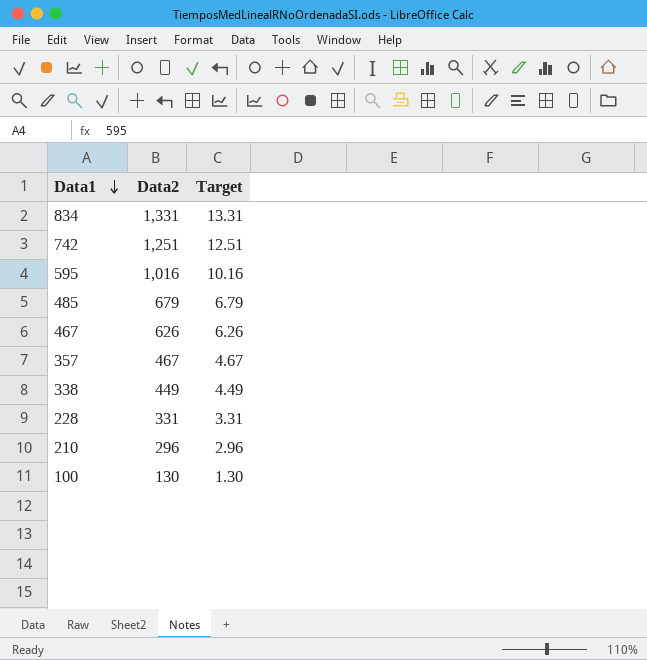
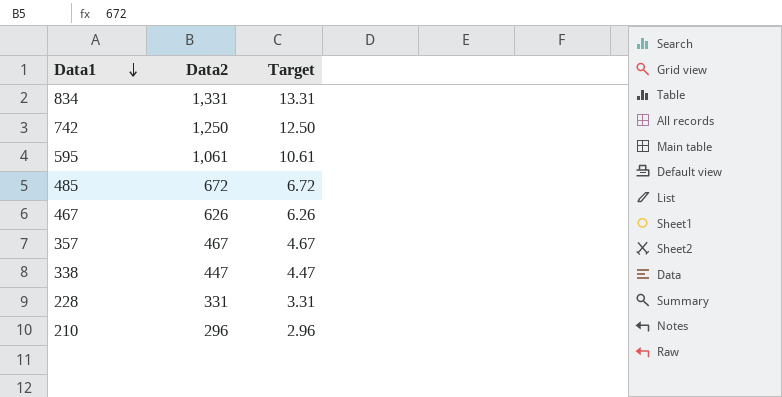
row 100: 130 | 1.30 -> none
742 | Data2: 1,251 -> 1,250
742 | Target: 12.51 -> 12.50
595 | Data2: 1,016 -> 1,061
595 | Target: 10.16 -> 10.61
485 | Data2: 679 -> 672
485 | Target: 6.79 -> 6.72
338 | Data2: 449 -> 447
338 | Target: 4.49 -> 4.47

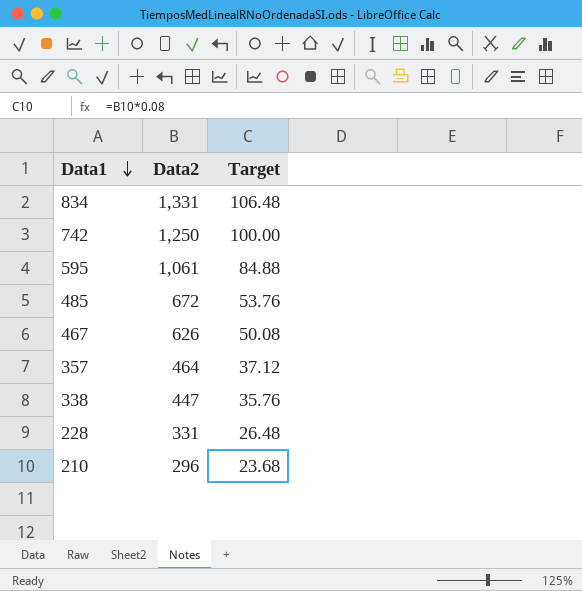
column Target | formula: [Data2] * 0.01 -> [Data2] * 0.08
357 | Data2: 467 -> 464

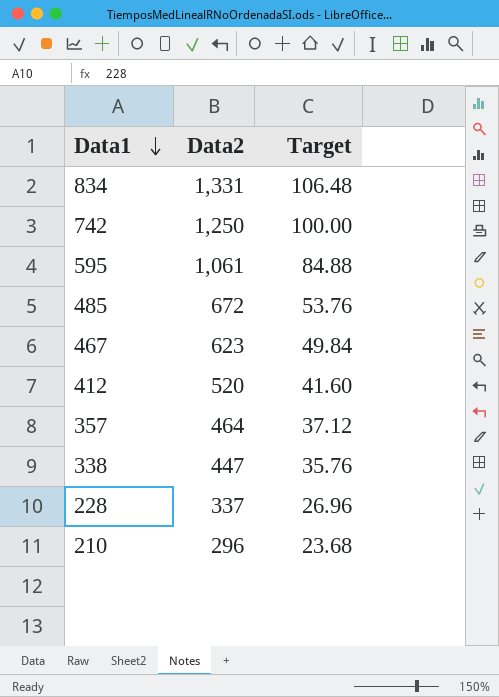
467 | Data2: 626 -> 623
467 | Target: 50.08 -> 49.84
row 412: none -> 520 | 41.60
228 | Data2: 331 -> 337
228 | Target: 26.48 -> 26.96

